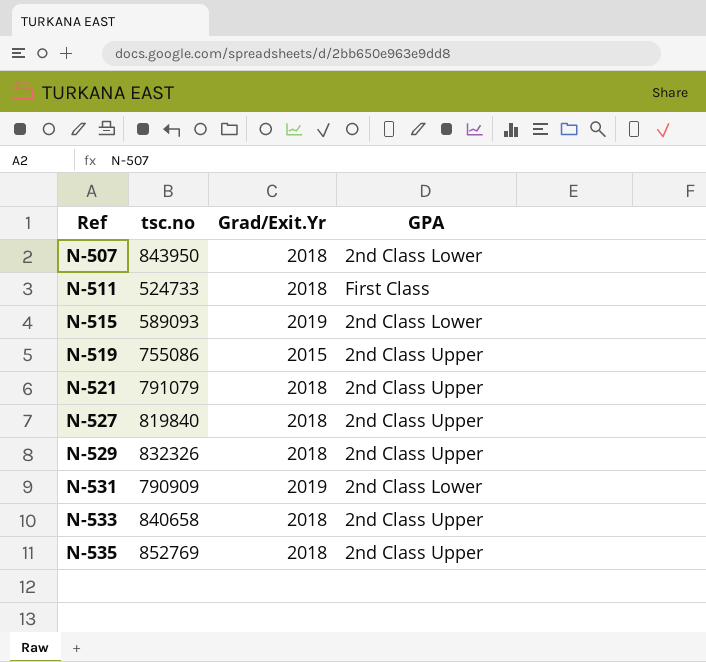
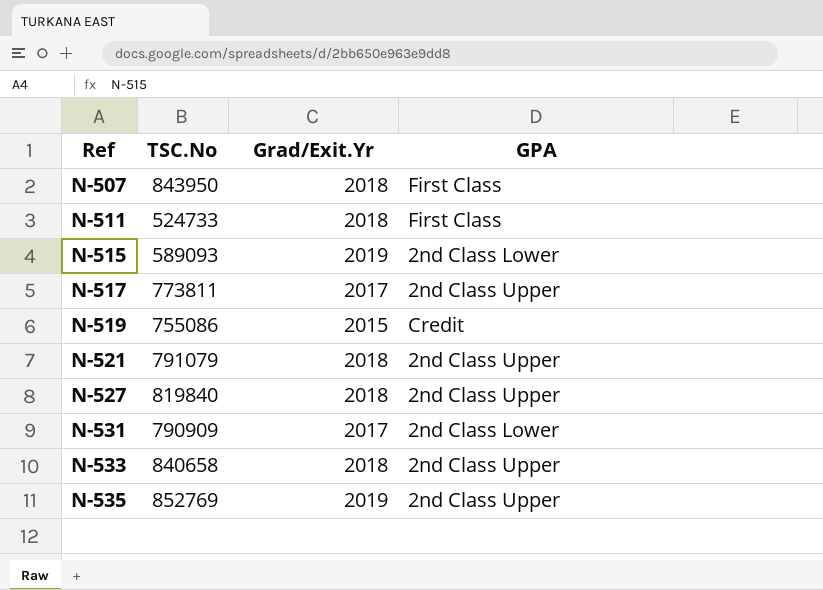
column name: tsc.no -> TSC.No
row N-529: 832326 | 2018 | 2nd Class Upper -> none
N-507 | GPA: 2nd Class Lower -> First Class
row N-517: none -> 773811 | 2017 | 2nd Class Upper
N-519 | GPA: 2nd Class Upper -> Credit
N-531 | Grad/Exit.Yr: 2019 -> 2017
N-535 | Grad/Exit.Yr: 2018 -> 2019

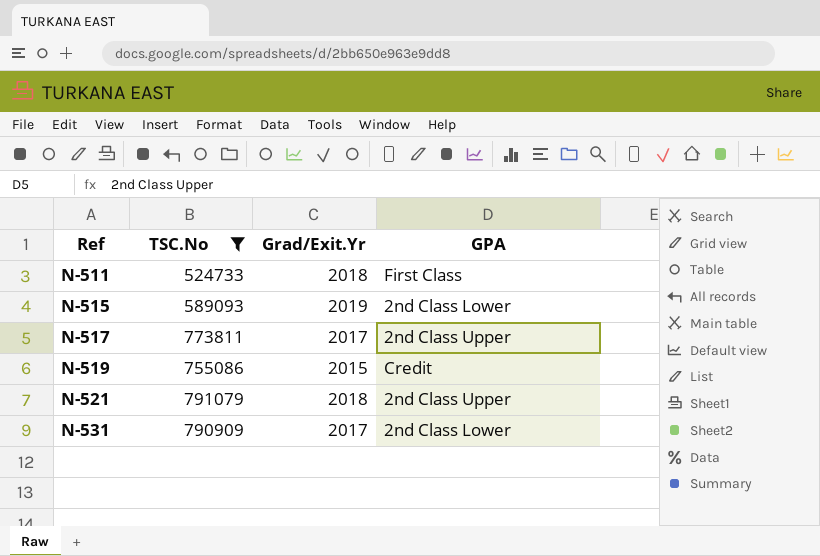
filter: none -> TSC.No <= 791079

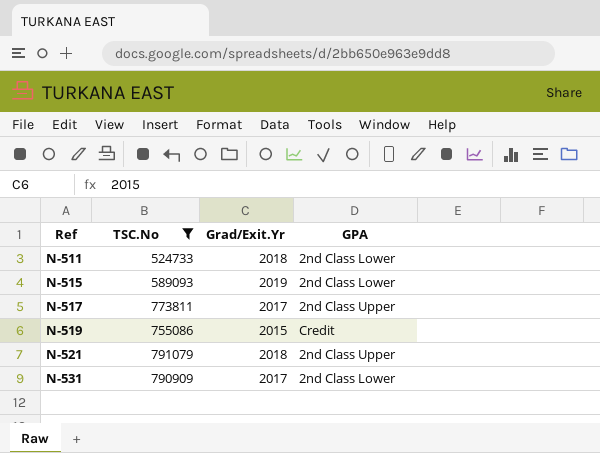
N-511 | GPA: First Class -> 2nd Class Lower

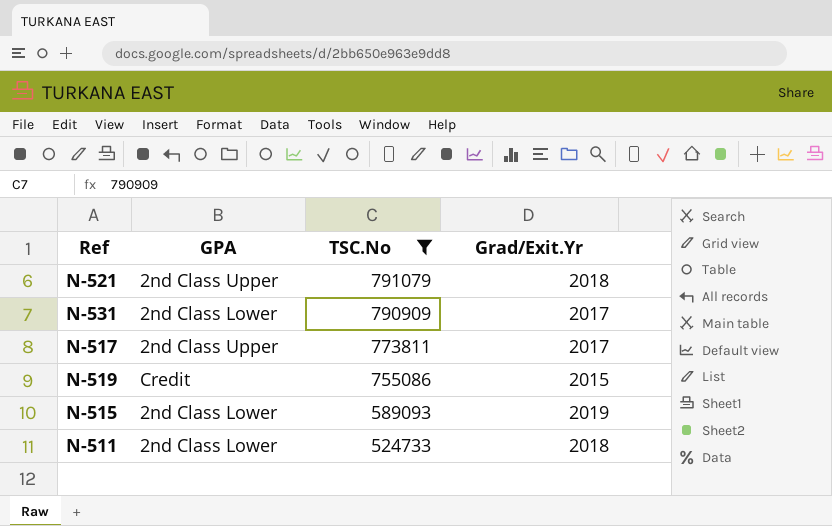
row order: Ref ascending -> TSC.No descending
column GPA | position: 4 -> 2

